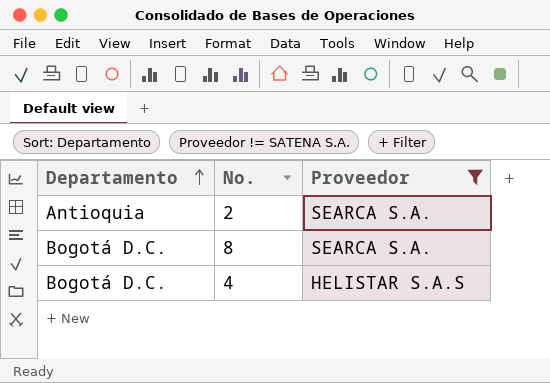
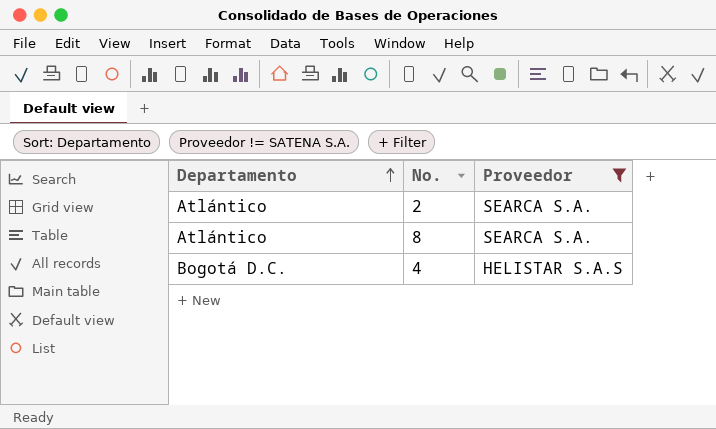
2 | Departamento: Antioquia -> Atlántico
8 | Departamento: Bogotá D.C. -> Atlántico

